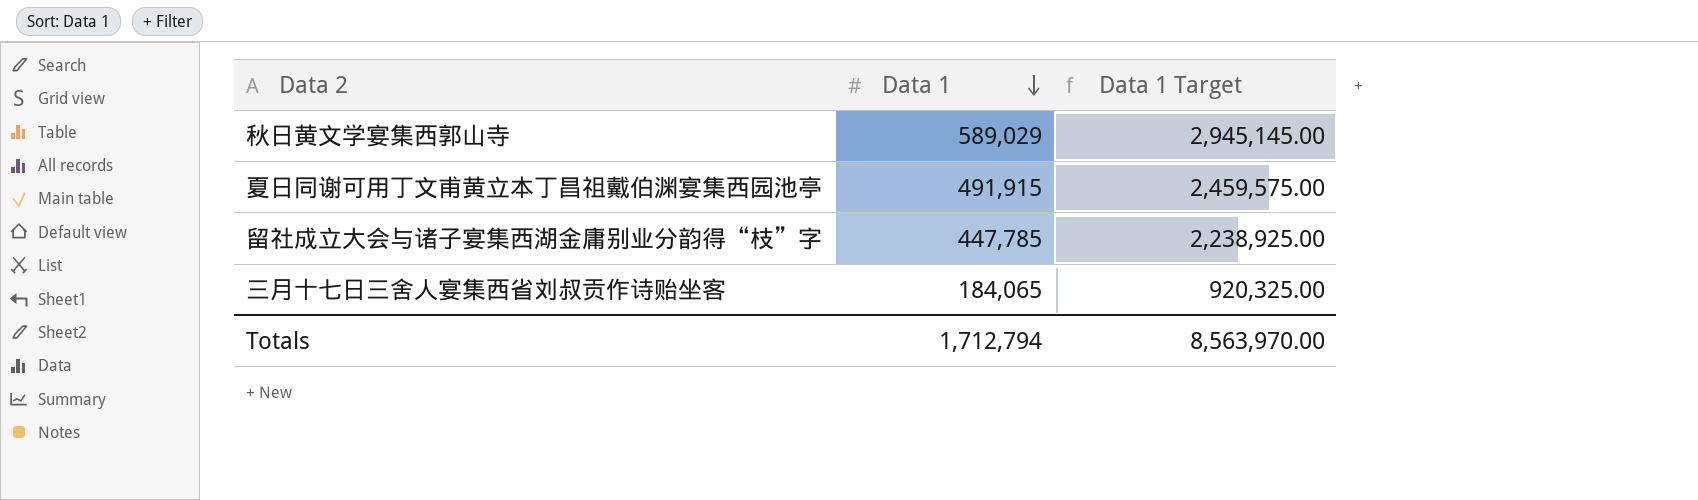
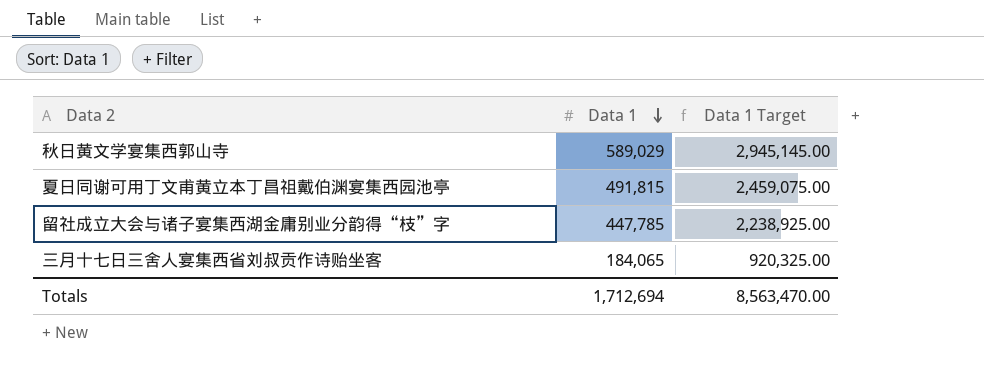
夏日同谢可用丁文甫黄立本丁昌祖戴伯渊宴集西园池亭 | Data 1: 491,915 -> 491,815
夏日同谢可用丁文甫黄立本丁昌祖戴伯渊宴集西园池亭 | Data 1 Target: 2,459,575.00 -> 2,459,075.00
Totals | Data 1: 1,712,794 -> 1,712,694
Totals | Data 1 Target: 8,563,970.00 -> 8,563,470.00

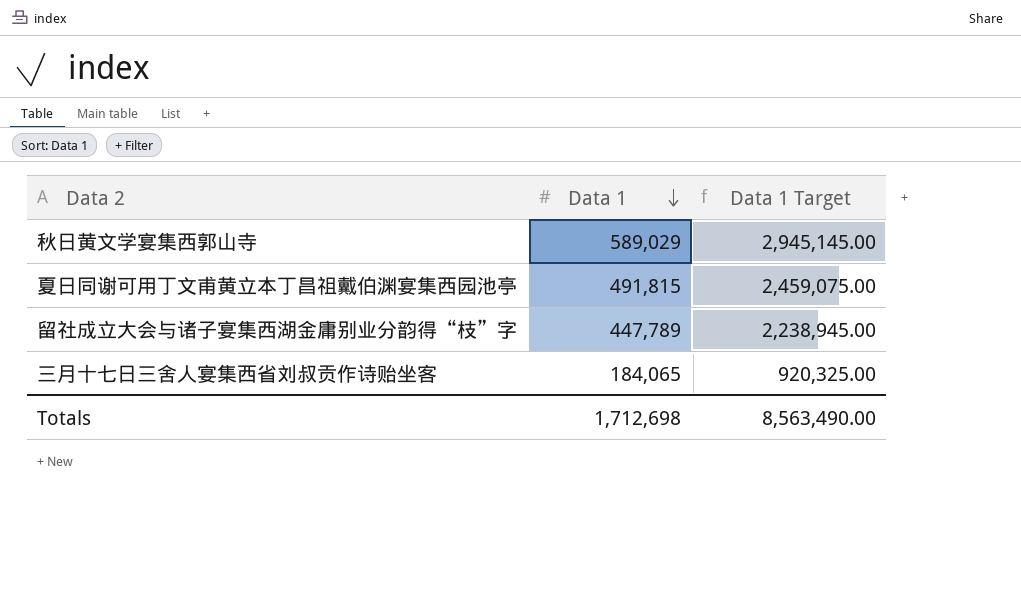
留社成立大会与诸子宴集西湖金庸别业分韵得“枝”字 | Data 1: 447,785 -> 447,789
留社成立大会与诸子宴集西湖金庸别业分韵得“枝”字 | Data 1 Target: 2,238,925.00 -> 2,238,945.00
Totals | Data 1: 1,712,694 -> 1,712,698
Totals | Data 1 Target: 8,563,470.00 -> 8,563,490.00

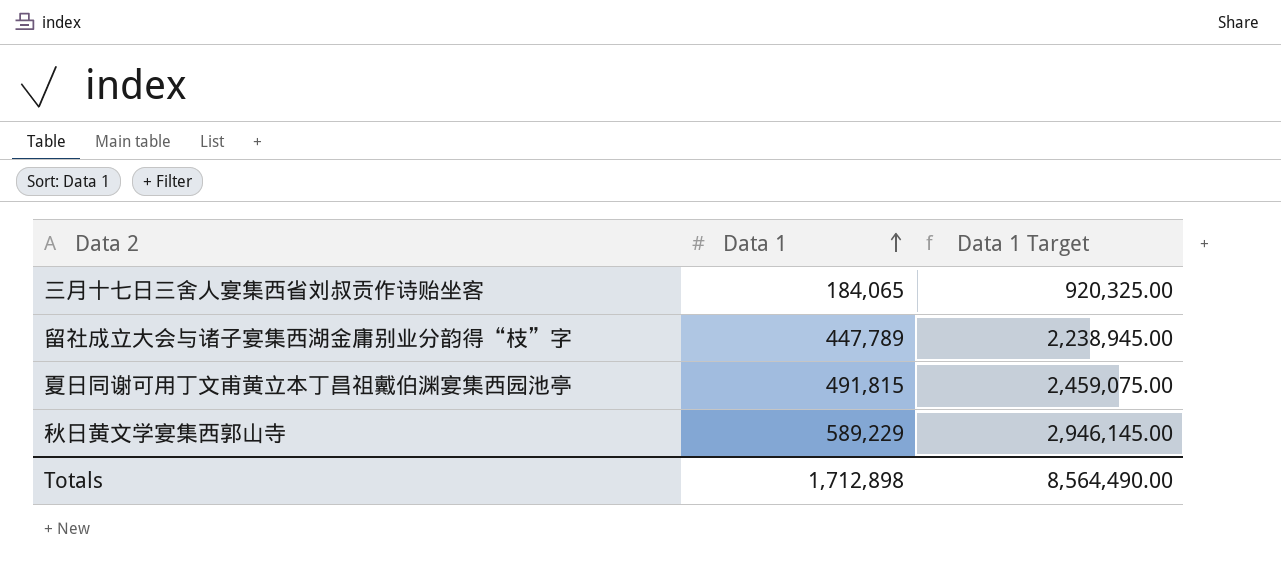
row order: Data 1 descending -> Data 1 ascending
秋日黄文学宴集西郭山寺 | Data 1: 589,029 -> 589,229
秋日黄文学宴集西郭山寺 | Data 1 Target: 2,945,145.00 -> 2,946,145.00
Totals | Data 1: 1,712,698 -> 1,712,898
Totals | Data 1 Target: 8,563,490.00 -> 8,564,490.00

